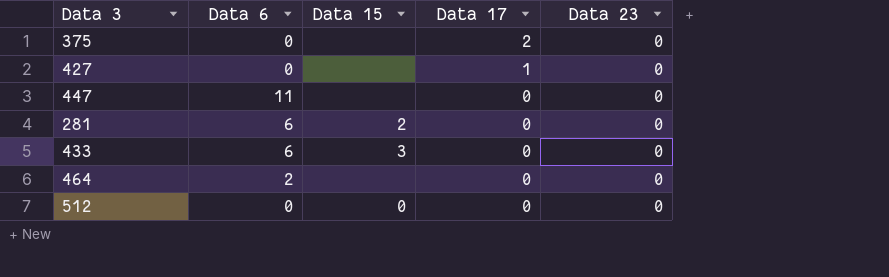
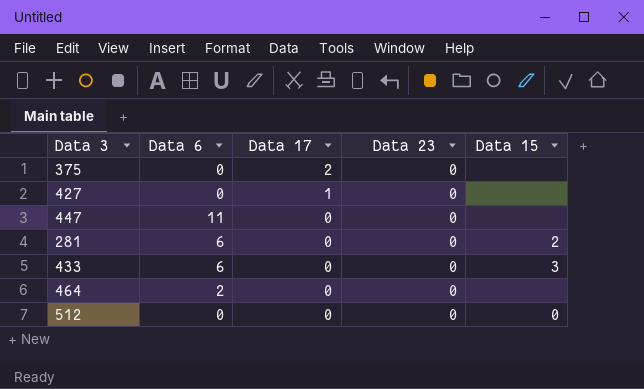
column Data 15 | position: 3 -> 5

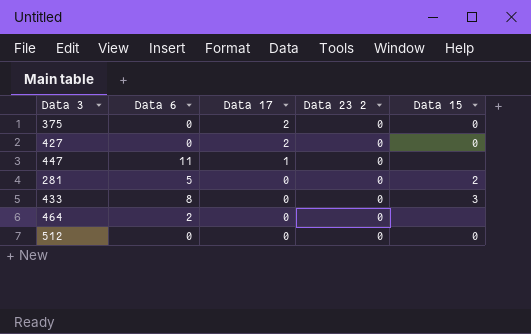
column name: Data 23 -> Data 23 2
375 | Data 15: none -> 0
427 | Data 17: 1 -> 2
427 | Data 15: none -> 0
447 | Data 17: 0 -> 1
281 | Data 6: 6 -> 5
433 | Data 6: 6 -> 8

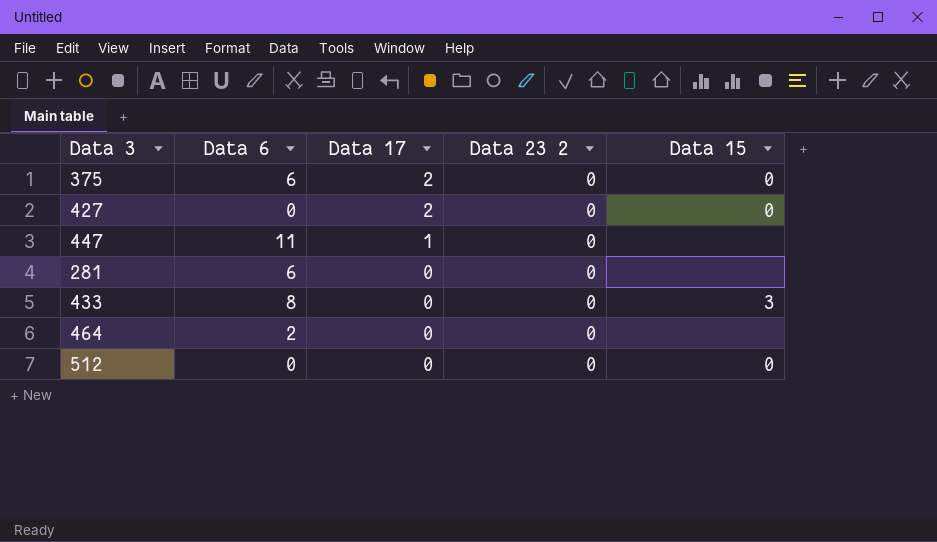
375 | Data 6: 0 -> 6
281 | Data 6: 5 -> 6
281 | Data 15: 2 -> none

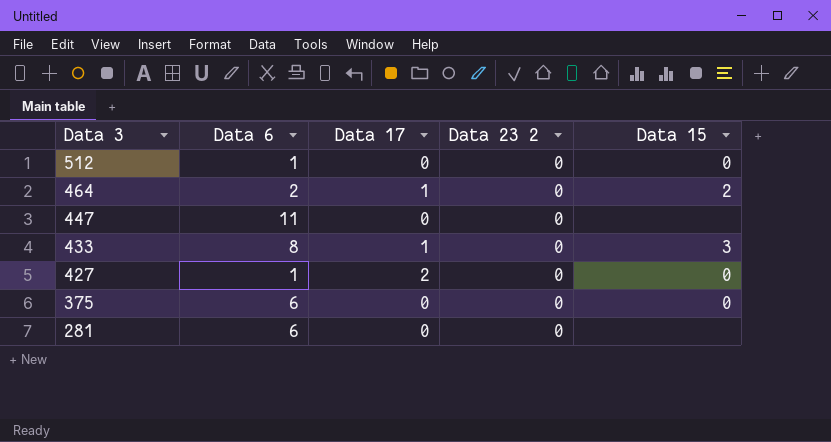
row order: Data 17 descending -> Data 3 descending
512 | Data 6: 0 -> 1
464 | Data 17: 0 -> 1
464 | Data 15: none -> 2
447 | Data 17: 1 -> 0
433 | Data 17: 0 -> 1
427 | Data 6: 0 -> 1
375 | Data 17: 2 -> 0

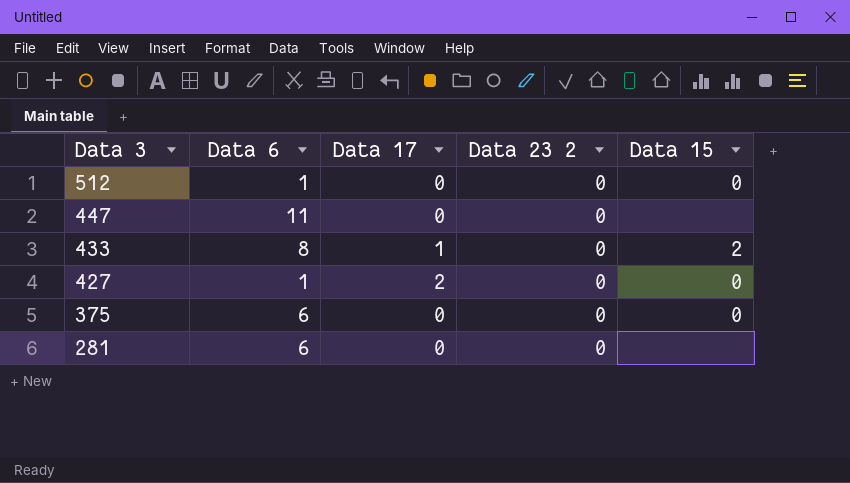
row 464: 2 | 1 | 0 | 2 -> none
433 | Data 15: 3 -> 2

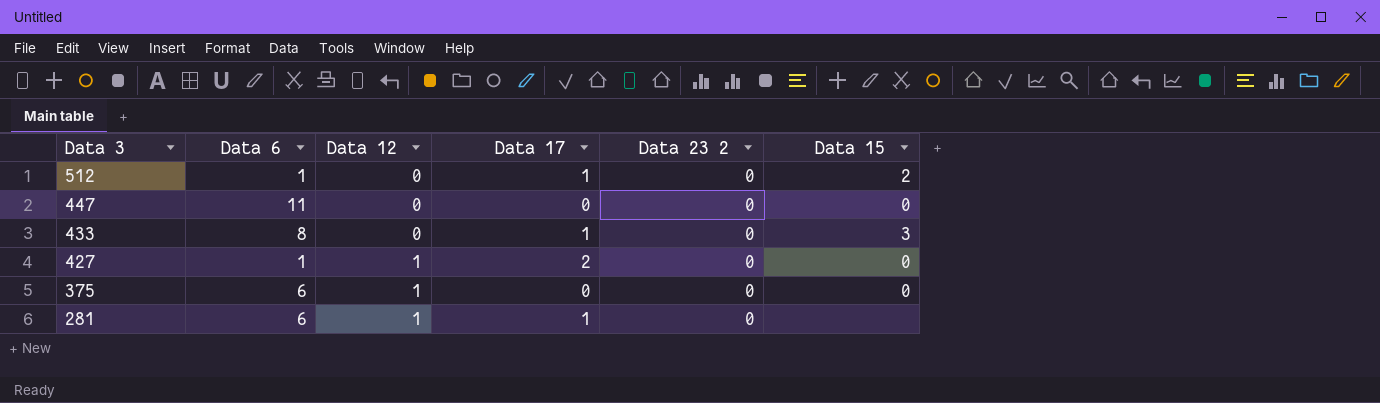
column Data 12 | position: none -> 3
512 | Data 17: 0 -> 1
512 | Data 15: 0 -> 2
447 | Data 15: none -> 0
433 | Data 15: 2 -> 3
281 | Data 17: 0 -> 1

